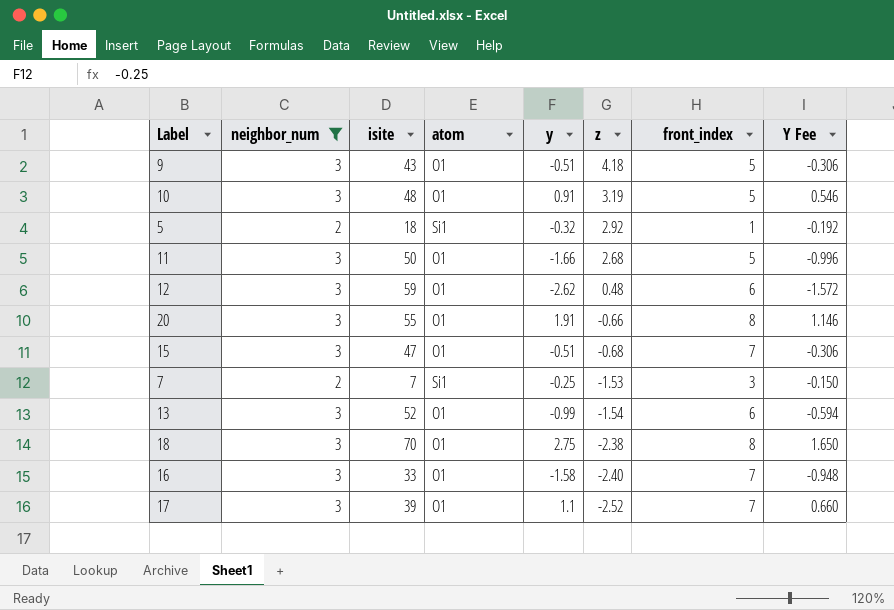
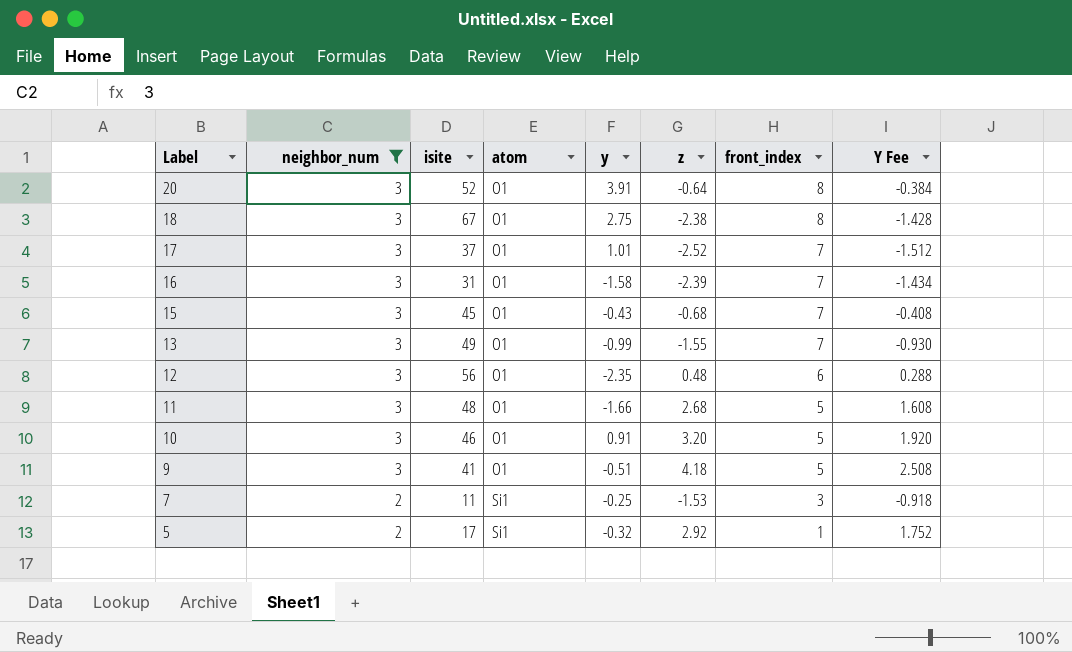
row order: z descending -> Label descending
column Y Fee | formula: [y] * 0.6 -> [z] * 0.6
20 | isite: 55 -> 52
20 | y: 1.91 -> 3.91
20 | z: -0.66 -> -0.64
18 | isite: 70 -> 67
17 | isite: 39 -> 37
17 | y: 1.1 -> 1.01
16 | isite: 33 -> 31
16 | z: -2.40 -> -2.39
15 | isite: 47 -> 45
15 | y: -0.51 -> -0.43
13 | isite: 52 -> 49
13 | z: -1.54 -> -1.55
13 | front_index: 6 -> 7
12 | isite: 59 -> 56
12 | y: -2.62 -> -2.35
11 | isite: 50 -> 48
10 | isite: 48 -> 46
10 | z: 3.19 -> 3.20
9 | isite: 43 -> 41
7 | isite: 7 -> 11
5 | isite: 18 -> 17

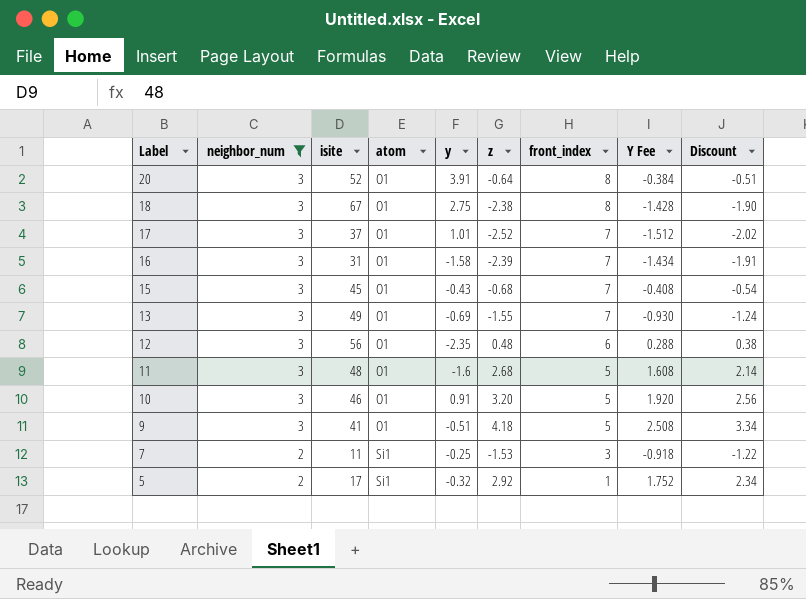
column Discount | formula: none -> [z] * 0.8
13 | y: -0.99 -> -0.69
11 | y: -1.66 -> -1.6

